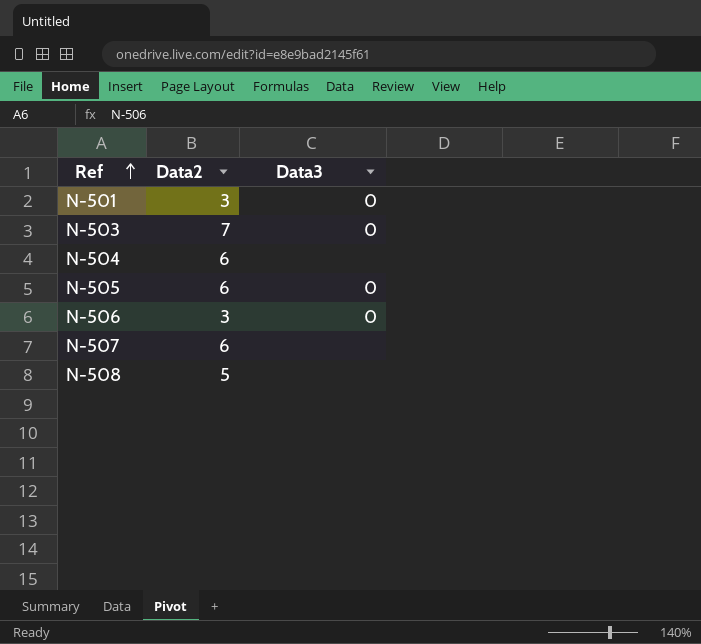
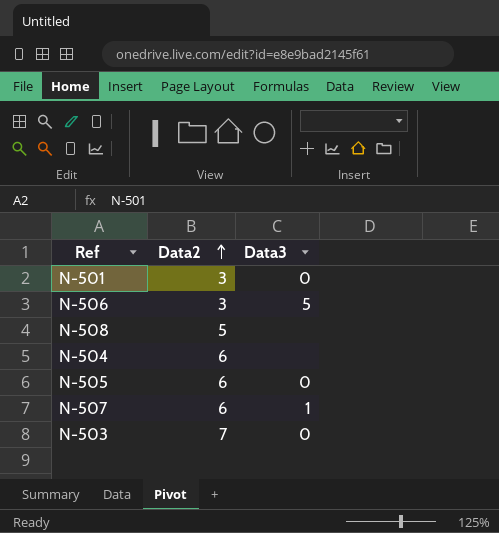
row order: Ref ascending -> Data2 ascending
N-506 | Data3: 0 -> 5
N-507 | Data3: none -> 1

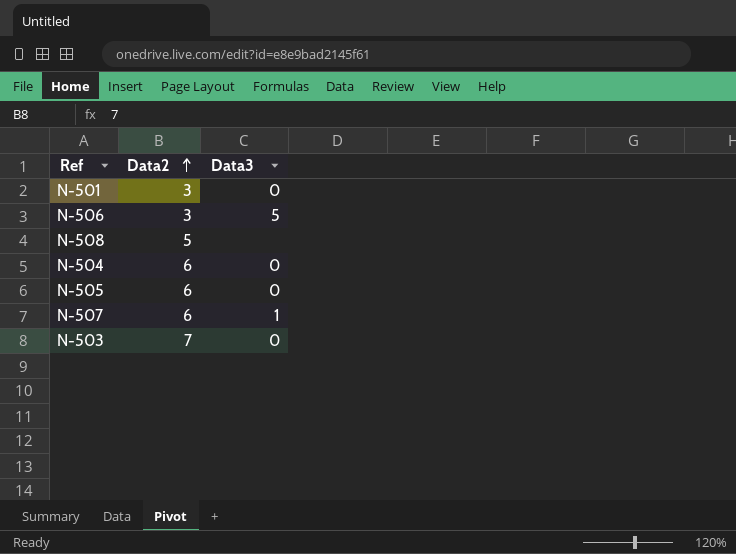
N-504 | Data3: none -> 0

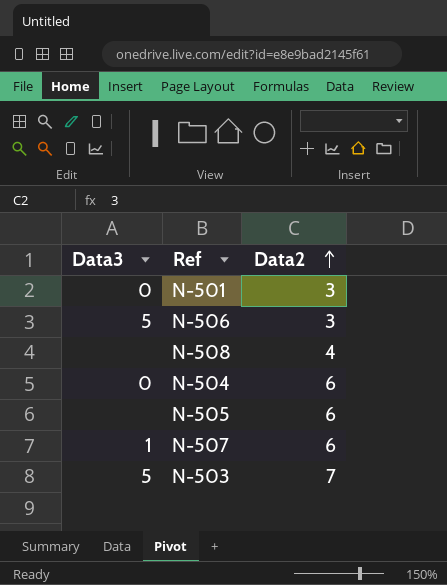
column Data3 | position: 3 -> 1
N-508 | Data2: 5 -> 4
N-505 | Data3: 0 -> none
N-503 | Data3: 0 -> 5

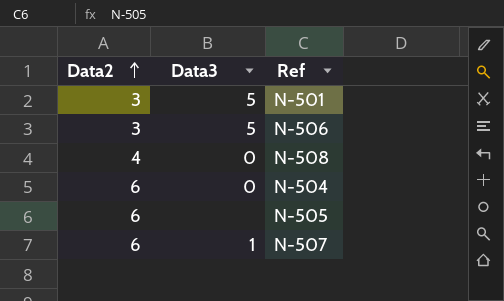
column Data2 | position: 3 -> 1
row N-503: 5 | 7 -> none
N-501 | Data3: 0 -> 5
N-508 | Data3: none -> 0

